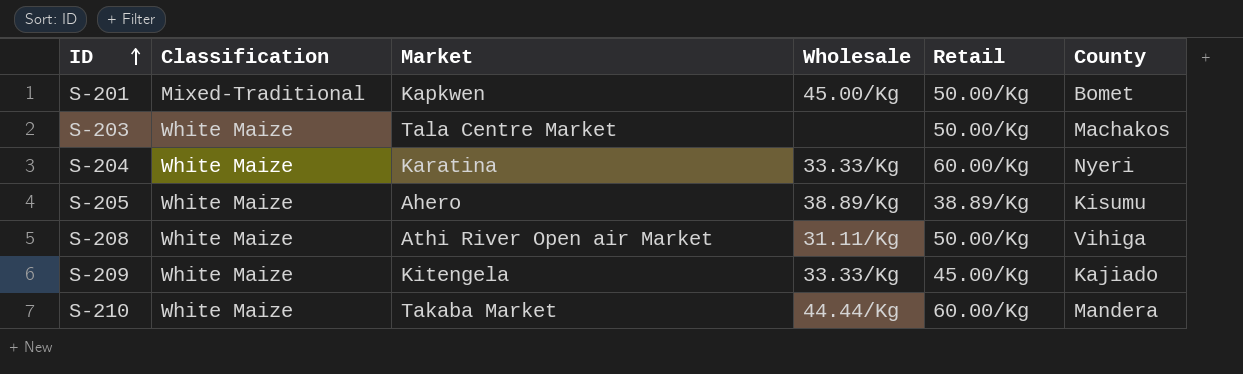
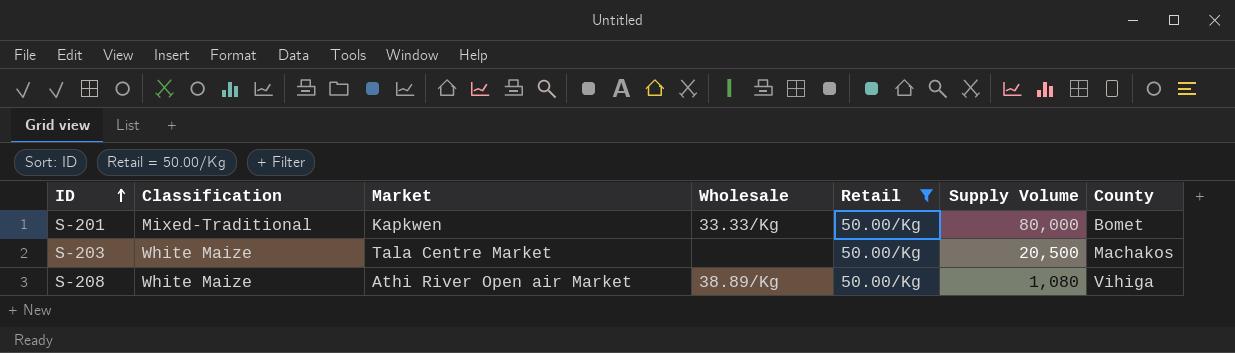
filter: none -> Retail = 50.00/Kg
column Supply Volume | position: none -> 6
S-201 | Wholesale: 45.00/Kg -> 33.33/Kg
S-208 | Wholesale: 31.11/Kg -> 38.89/Kg

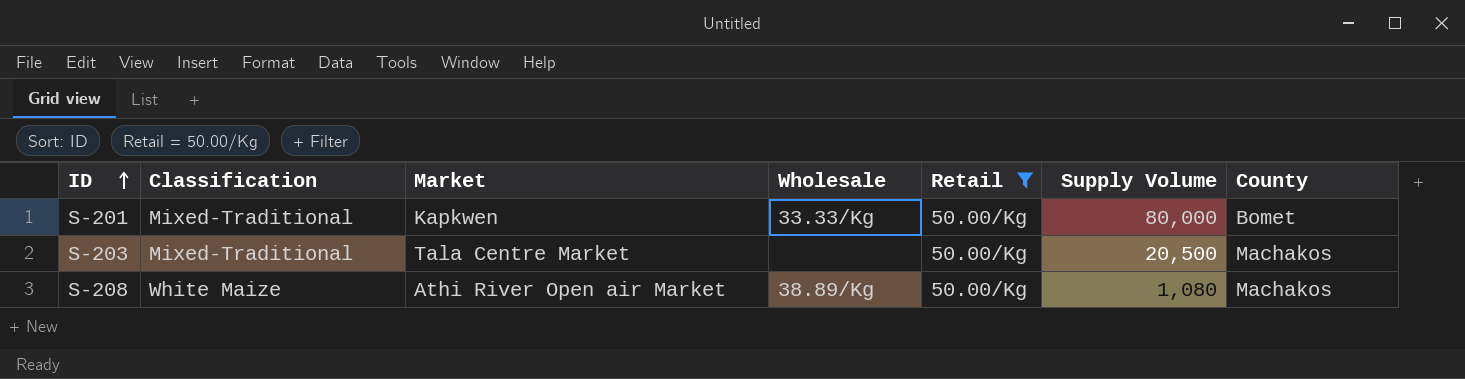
S-203 | Classification: White Maize -> Mixed-Traditional
S-208 | County: Vihiga -> Machakos

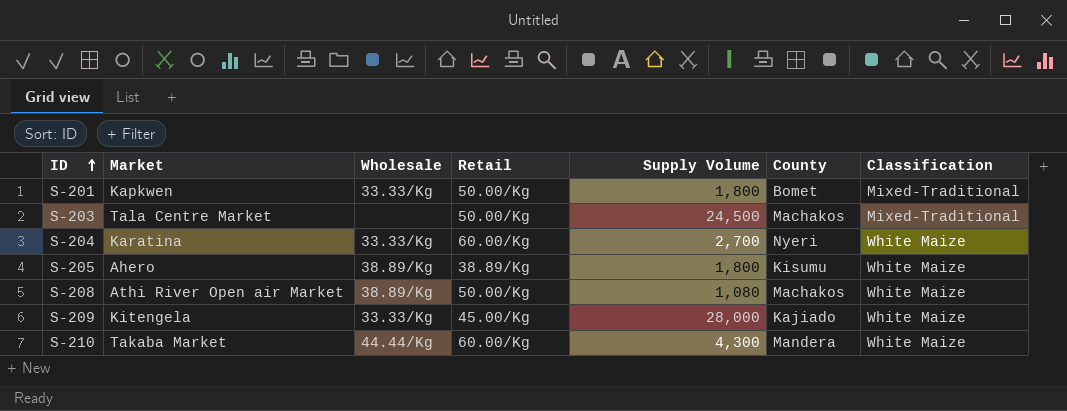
filter: Retail = 50.00/Kg -> none
column Classification | position: 2 -> 7
S-201 | Supply Volume: 80,000 -> 1,800
S-203 | Supply Volume: 20,500 -> 24,500

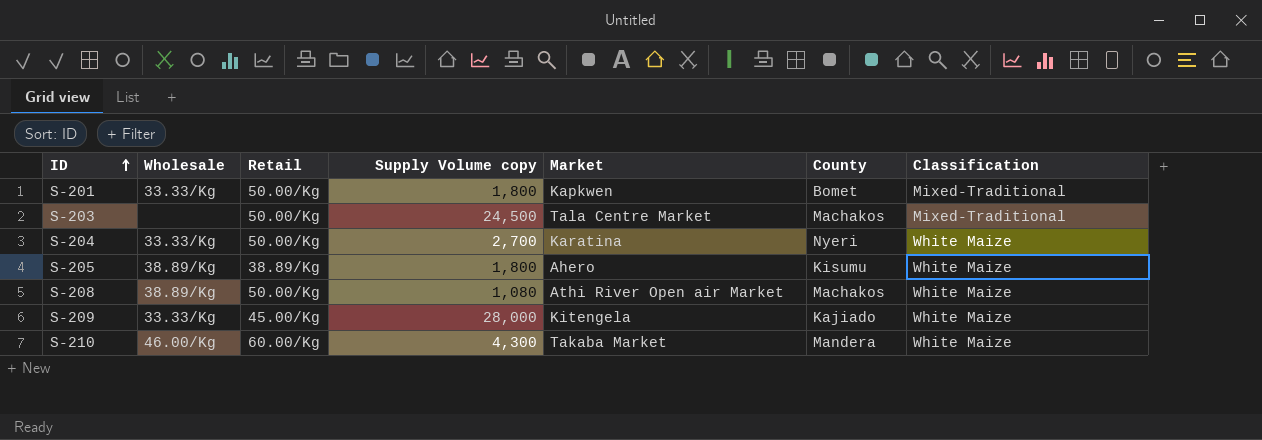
column name: Supply Volume -> Supply Volume copy
column Market | position: 2 -> 5
S-204 | Retail: 60.00/Kg -> 50.00/Kg
S-210 | Wholesale: 44.44/Kg -> 46.00/Kg

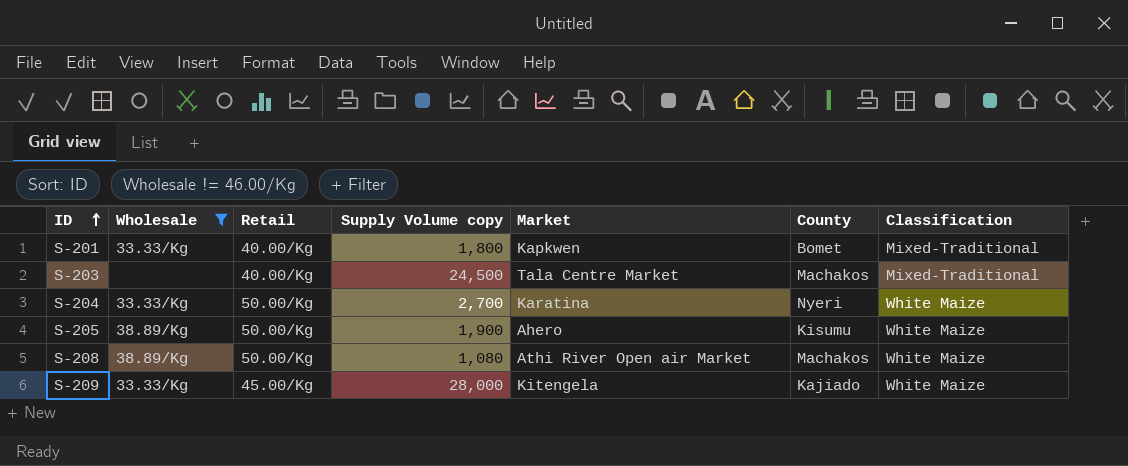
filter: none -> Wholesale != 46.00/Kg
S-201 | Retail: 50.00/Kg -> 40.00/Kg
S-203 | Retail: 50.00/Kg -> 40.00/Kg
S-205 | Retail: 38.89/Kg -> 50.00/Kg
S-205 | Supply Volume copy: 1,800 -> 1,900

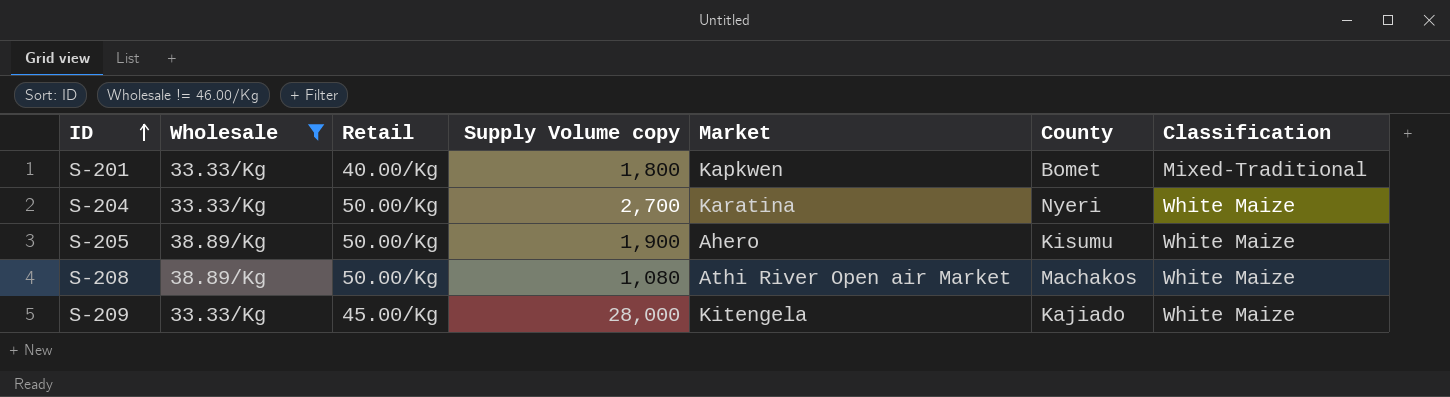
row S-203: none | 40.00/Kg | 24,500 | Tala Centre Market | Machakos | Mixed-Traditional -> none

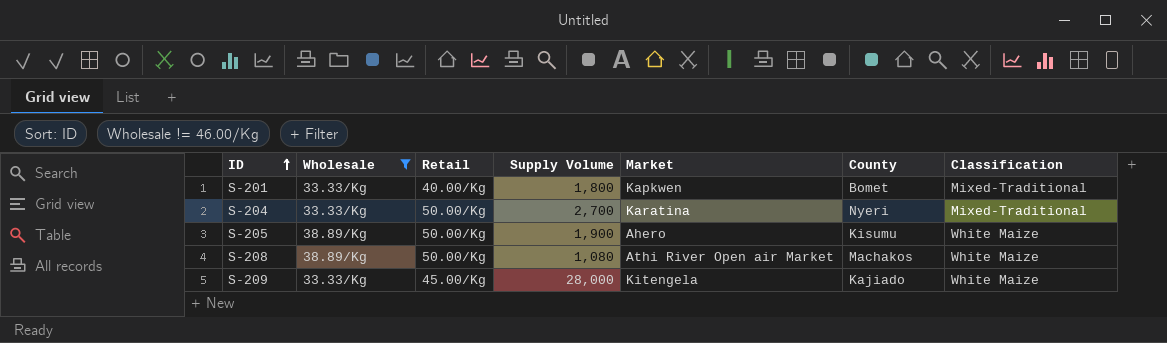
column name: Supply Volume copy -> Supply Volume
S-204 | Classification: White Maize -> Mixed-Traditional

